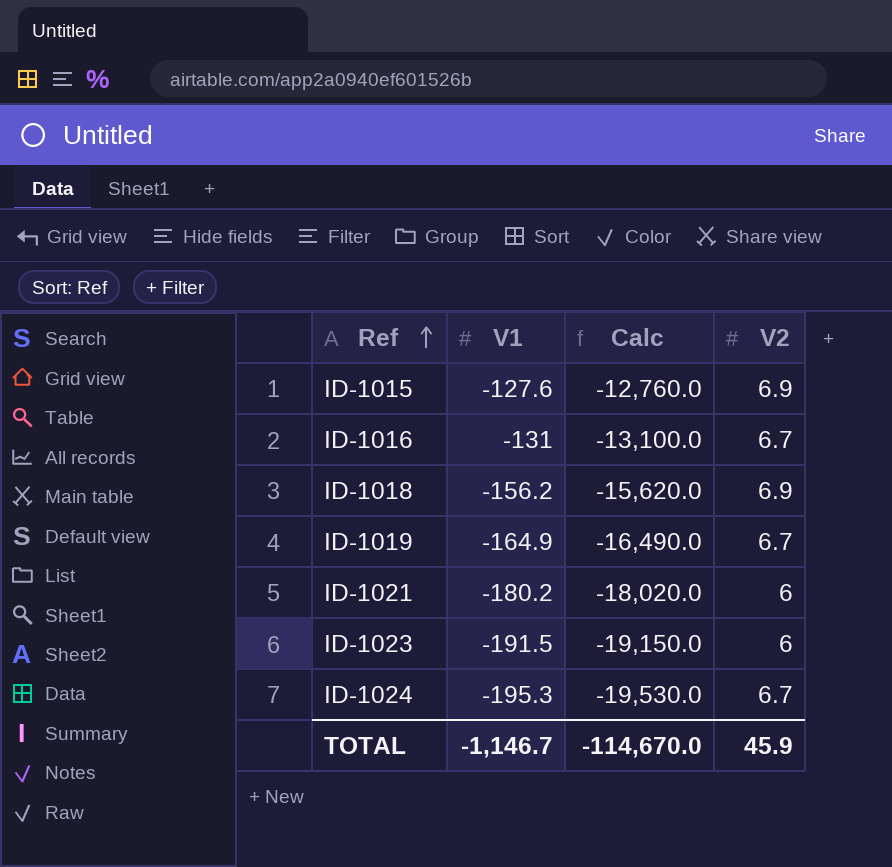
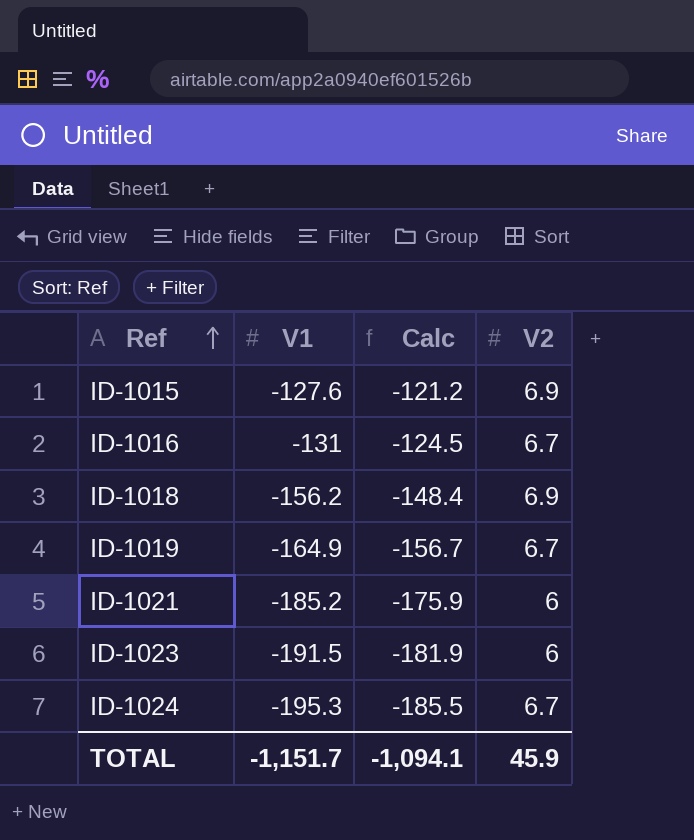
column Calc | formula: [V1] * 100 -> [V1] * 0.95
ID-1021 | V1: -180.2 -> -185.2
TOTAL | V1: -1,146.7 -> -1,151.7
TOTAL | Calc: -114,670.0 -> -1,094.1

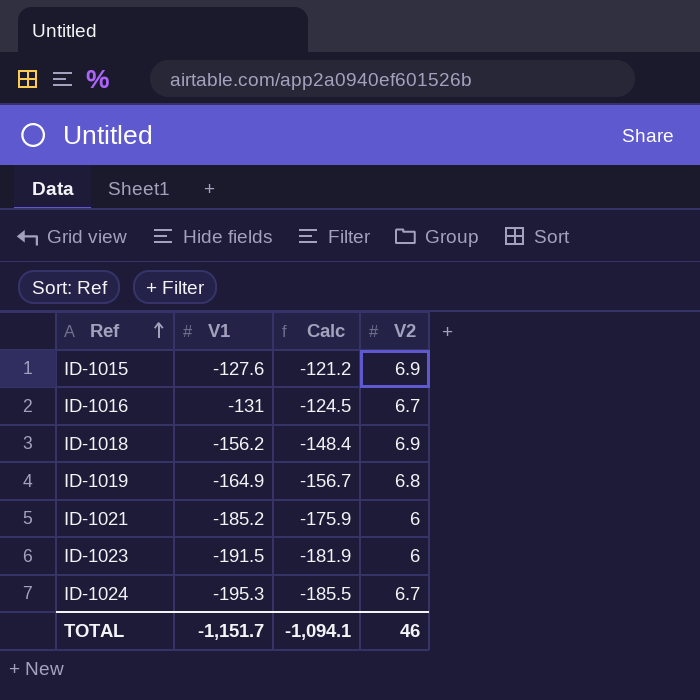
ID-1019 | V2: 6.7 -> 6.8
TOTAL | V2: 45.9 -> 46

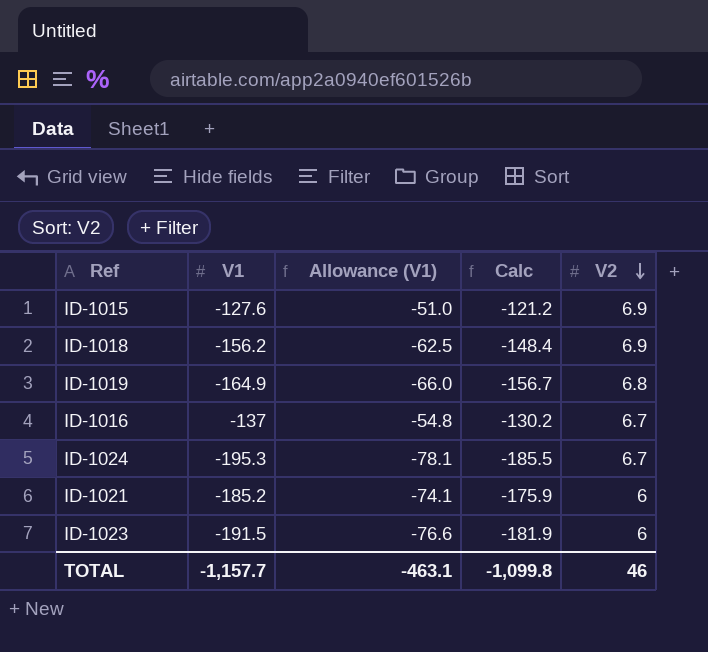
row order: Ref ascending -> V2 descending
column Allowance (V1) | formula: none -> [V1] * 0.4
ID-1016 | V1: -131 -> -137
ID-1016 | Calc: -124.5 -> -130.2
TOTAL | V1: -1,151.7 -> -1,157.7
TOTAL | Calc: -1,094.1 -> -1,099.8

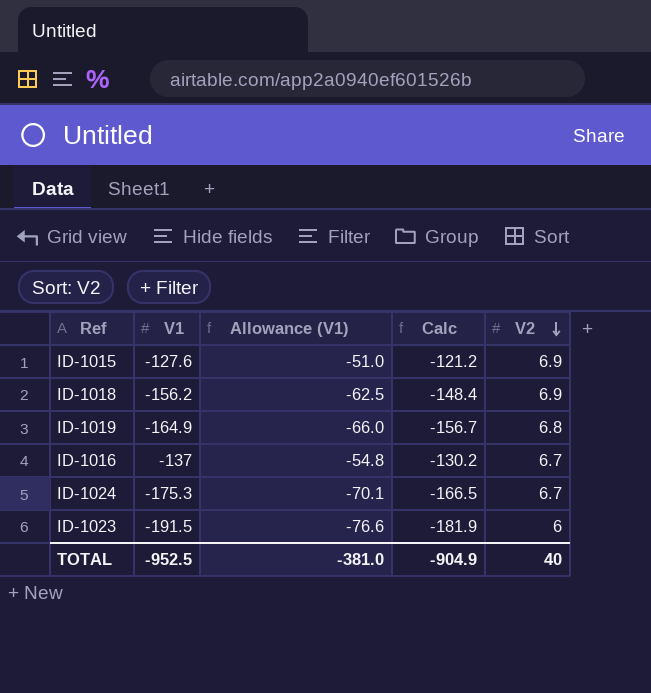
row ID-1021: -185.2 | -74.1 | -175.9 | 6 -> none
ID-1024 | V1: -195.3 -> -175.3
ID-1024 | Allowance (V1): -78.1 -> -70.1
ID-1024 | Calc: -185.5 -> -166.5
TOTAL | V1: -1,157.7 -> -952.5
TOTAL | Allowance (V1): -463.1 -> -381.0
TOTAL | Calc: -1,099.8 -> -904.9
TOTAL | V2: 46 -> 40

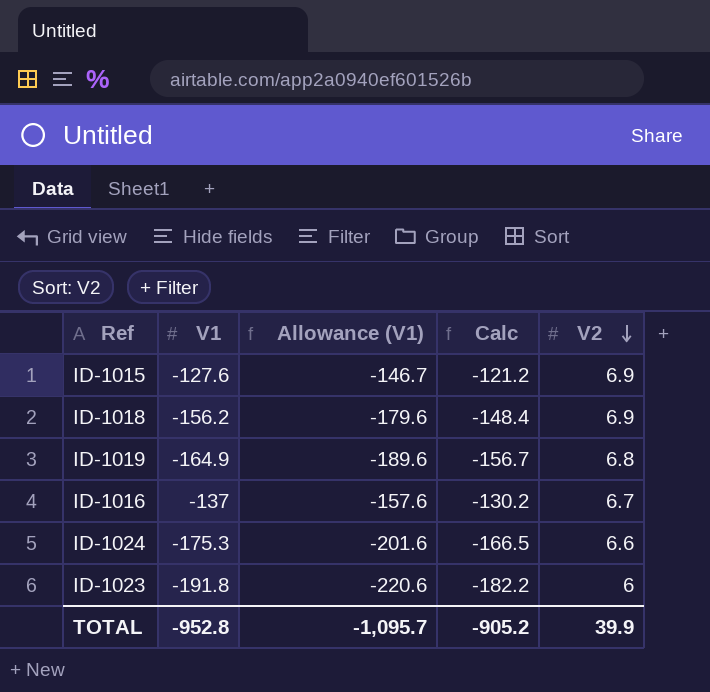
column Allowance (V1) | formula: [V1] * 0.4 -> [V1] * 1.15
ID-1024 | V2: 6.7 -> 6.6
ID-1023 | V1: -191.5 -> -191.8
ID-1023 | Calc: -181.9 -> -182.2
TOTAL | V1: -952.5 -> -952.8
TOTAL | Allowance (V1): -381.0 -> -1,095.7
TOTAL | Calc: -904.9 -> -905.2
TOTAL | V2: 40 -> 39.9

